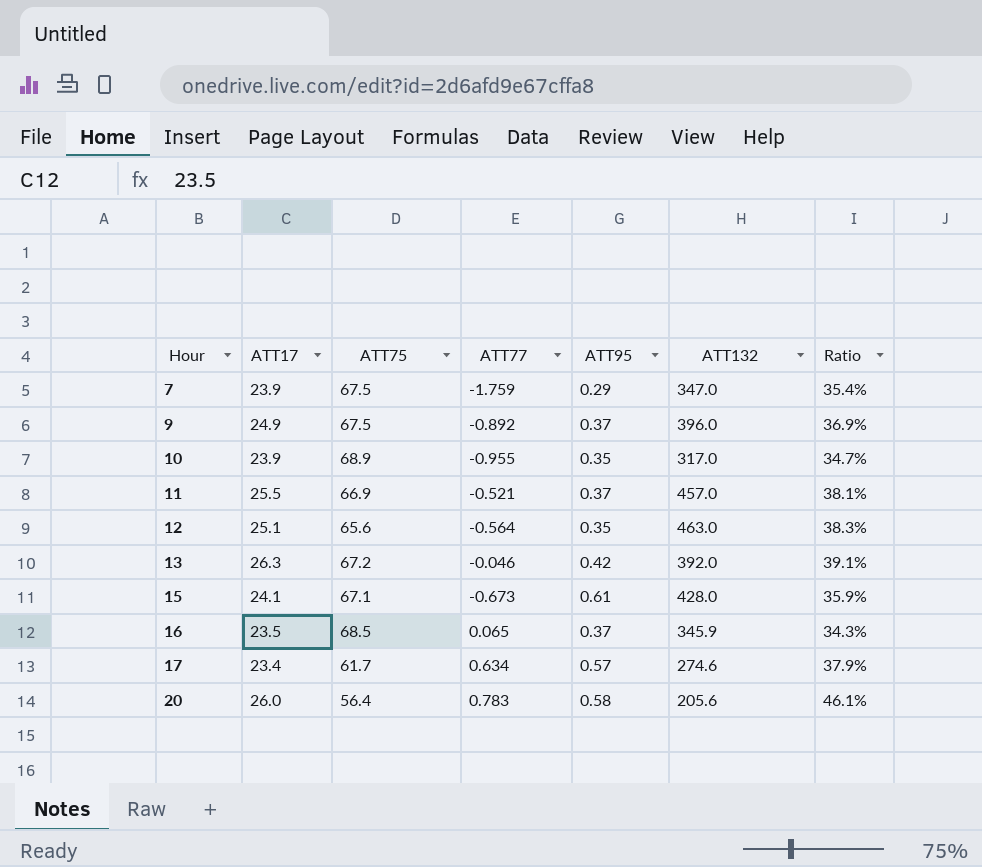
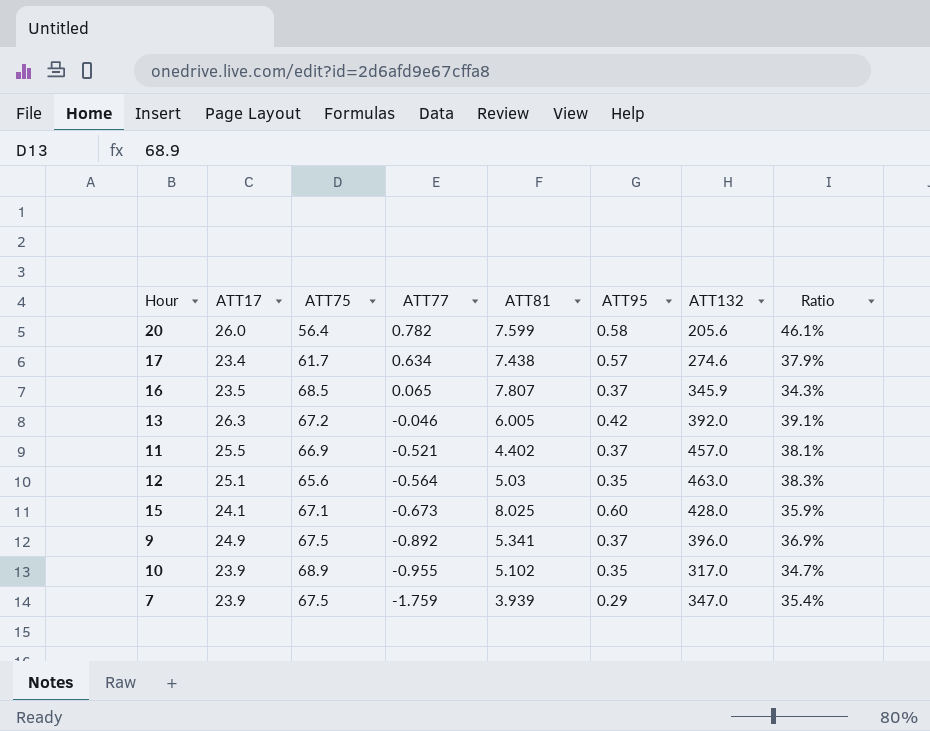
row order: Hour ascending -> ATT77 descending
column ATT81 | position: none -> 5
20 | ATT77: 0.783 -> 0.782
15 | ATT95: 0.61 -> 0.60

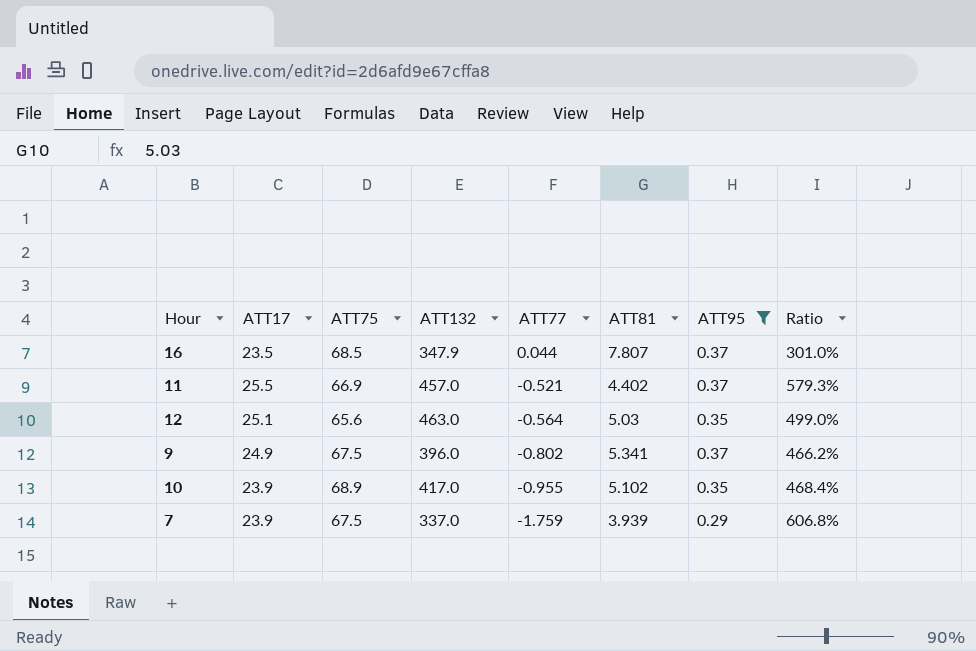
filter: none -> ATT95 <= 0.37
column ATT132 | position: 7 -> 4
column Ratio | formula: [ATT17] / [ATT75] -> [ATT17] / [ATT81]
16 | ATT132: 345.9 -> 347.9
16 | ATT77: 0.065 -> 0.044
9 | ATT77: -0.892 -> -0.802
10 | ATT132: 317.0 -> 417.0
7 | ATT132: 347.0 -> 337.0

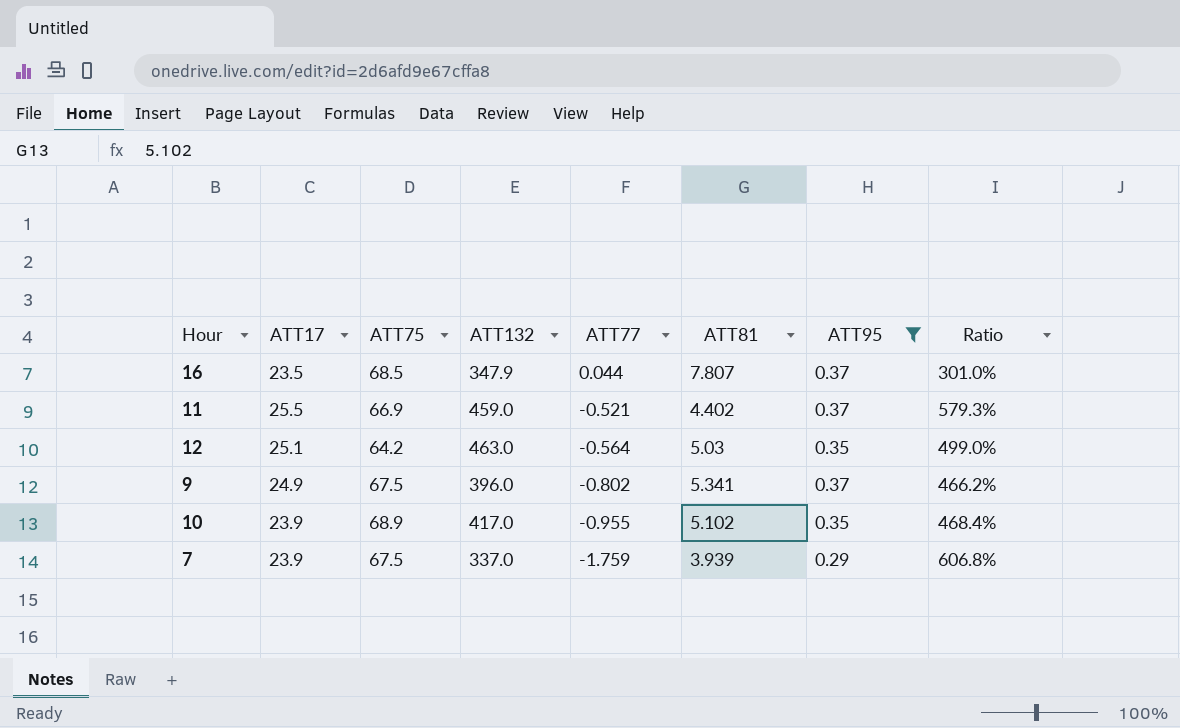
11 | ATT132: 457.0 -> 459.0
12 | ATT75: 65.6 -> 64.2

